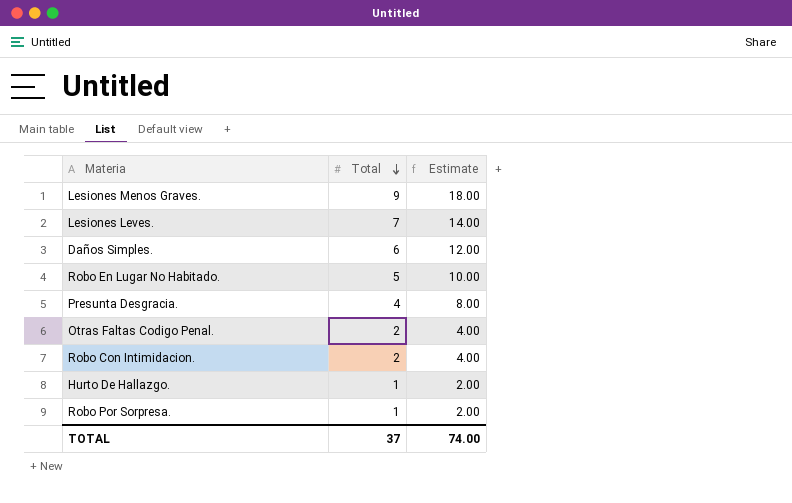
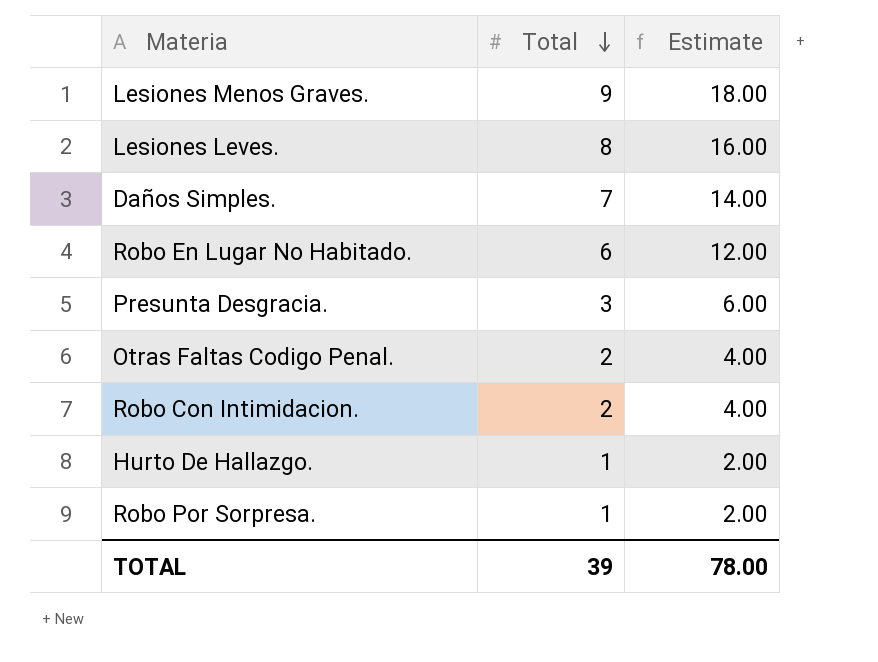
Lesiones Leves. | Total: 7 -> 8
Lesiones Leves. | Estimate: 14.00 -> 16.00
Daños Simples. | Total: 6 -> 7
Daños Simples. | Estimate: 12.00 -> 14.00
Robo En Lugar No Habitado. | Total: 5 -> 6
Robo En Lugar No Habitado. | Estimate: 10.00 -> 12.00
Presunta Desgracia. | Total: 4 -> 3
Presunta Desgracia. | Estimate: 8.00 -> 6.00
TOTAL | Total: 37 -> 39
TOTAL | Estimate: 74.00 -> 78.00

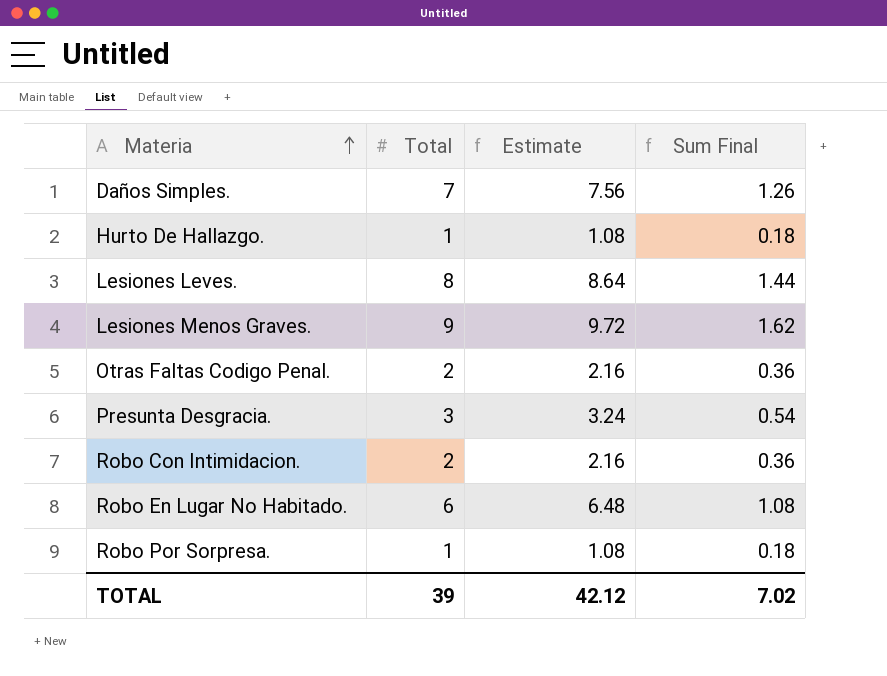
row order: Total descending -> Materia ascending
column Estimate | formula: [Total] * 2 -> [Total] * 1.08
column Sum Final | formula: none -> [Total] * 0.18
TOTAL | Estimate: 78.00 -> 42.12

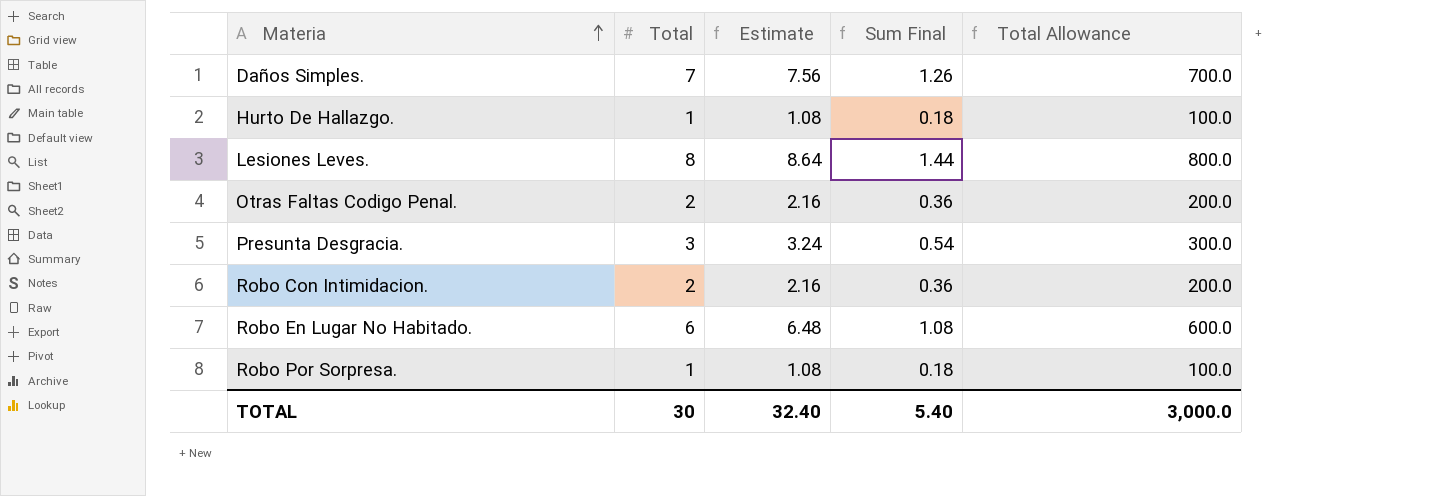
column Total Allowance | formula: none -> [Total] * 100
row Lesiones Menos Graves.: 9 | 9.72 | 1.62 -> none
TOTAL | Total: 39 -> 30
TOTAL | Estimate: 42.12 -> 32.40
TOTAL | Sum Final: 7.02 -> 5.40

